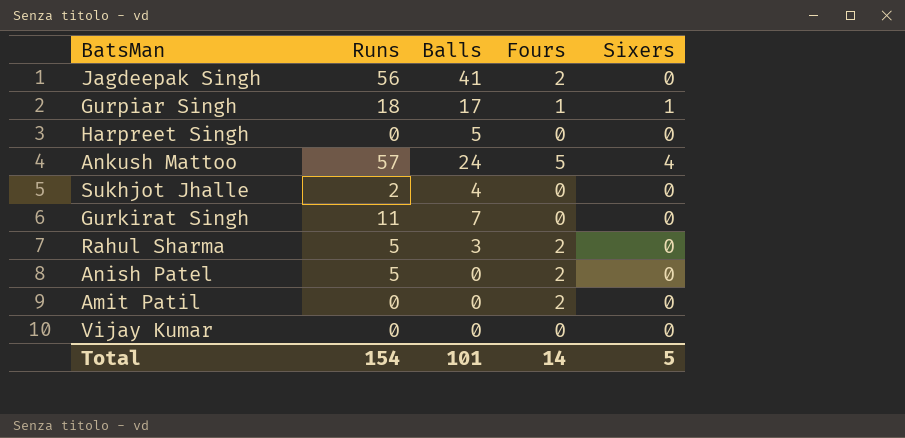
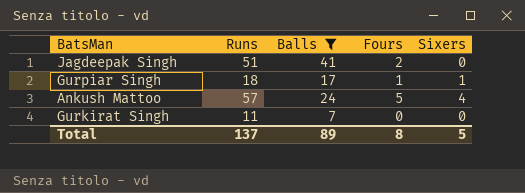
filter: none -> Balls >= 7
Jagdeepak Singh | Runs: 56 -> 51
Total | Runs: 154 -> 137
Total | Balls: 101 -> 89
Total | Fours: 14 -> 8

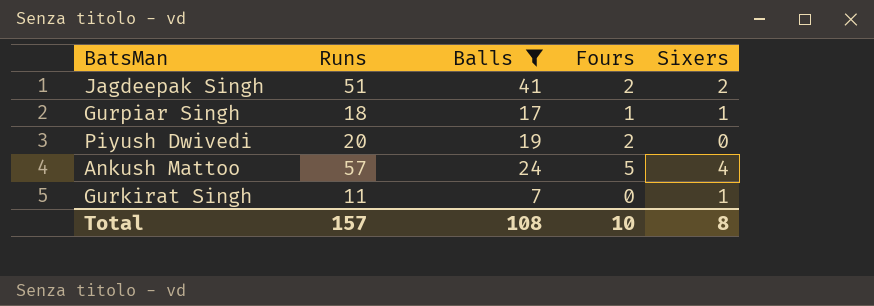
Jagdeepak Singh | Sixers: 0 -> 2
row Piyush Dwivedi: none -> 20 | 19 | 2 | 0
Gurkirat Singh | Sixers: 0 -> 1
Total | Runs: 137 -> 157
Total | Balls: 89 -> 108
Total | Fours: 8 -> 10
Total | Sixers: 5 -> 8

